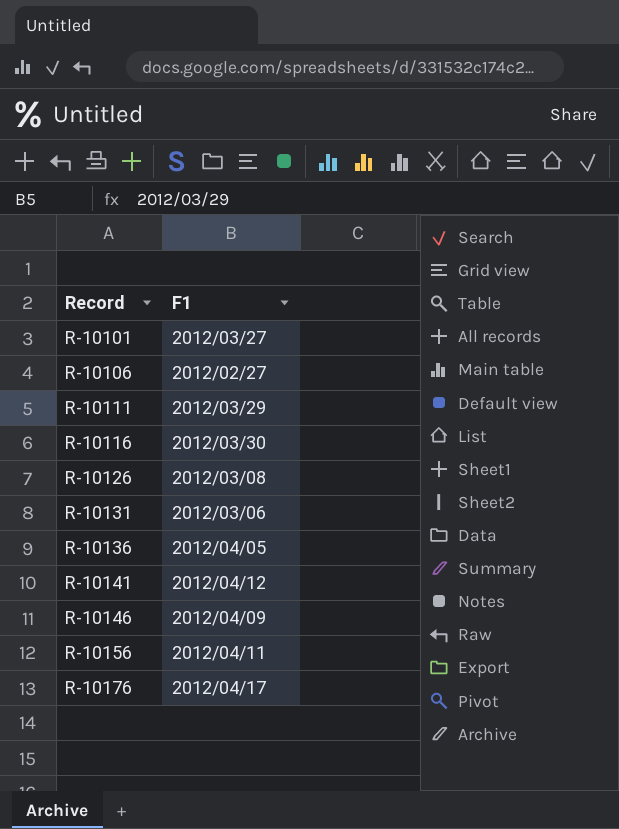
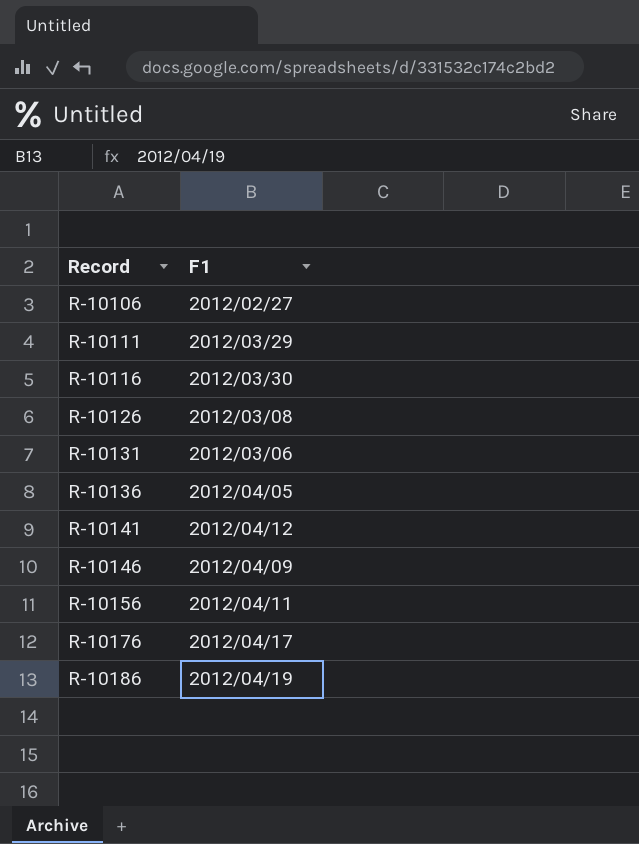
row R-10101: 2012/03/27 -> none
row R-10186: none -> 2012/04/19

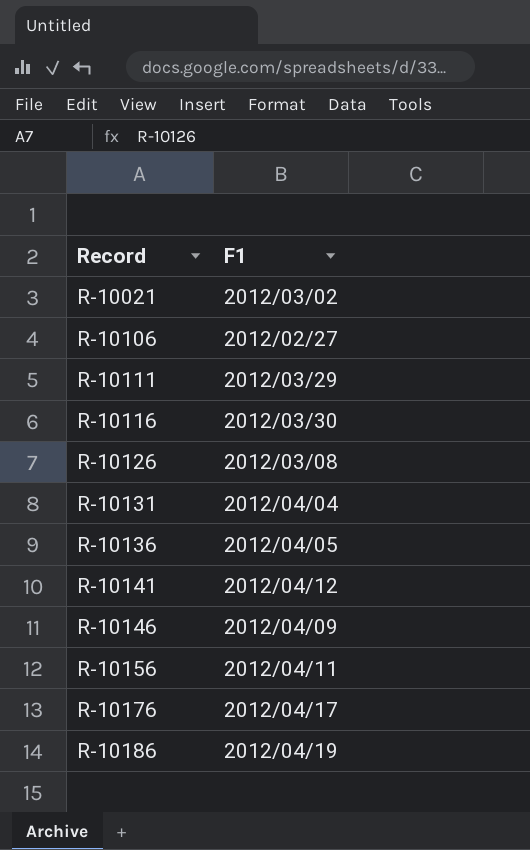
row R-10021: none -> 2012/03/02
R-10131 | F1: 2012/03/06 -> 2012/04/04

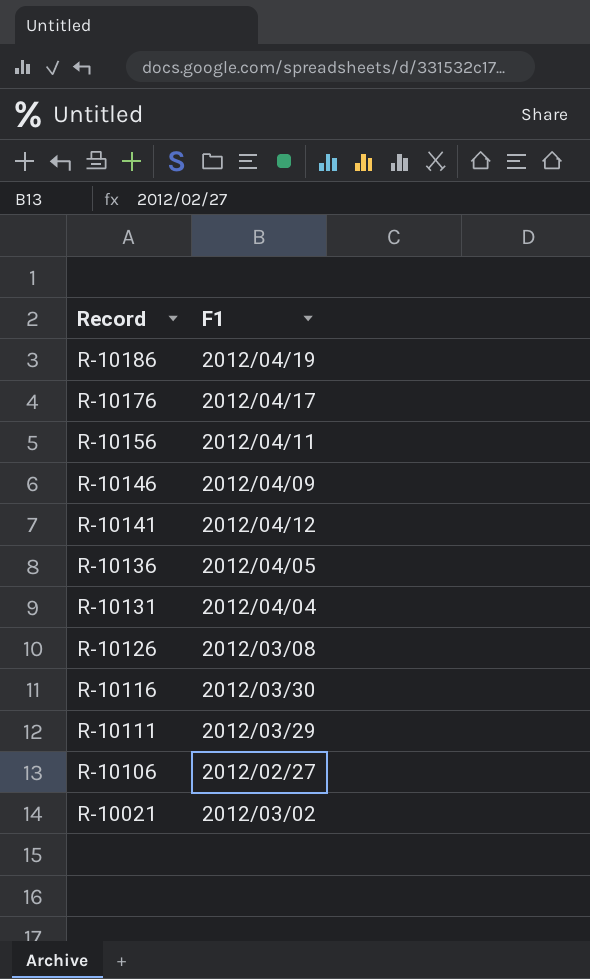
row order: Record ascending -> Record descending

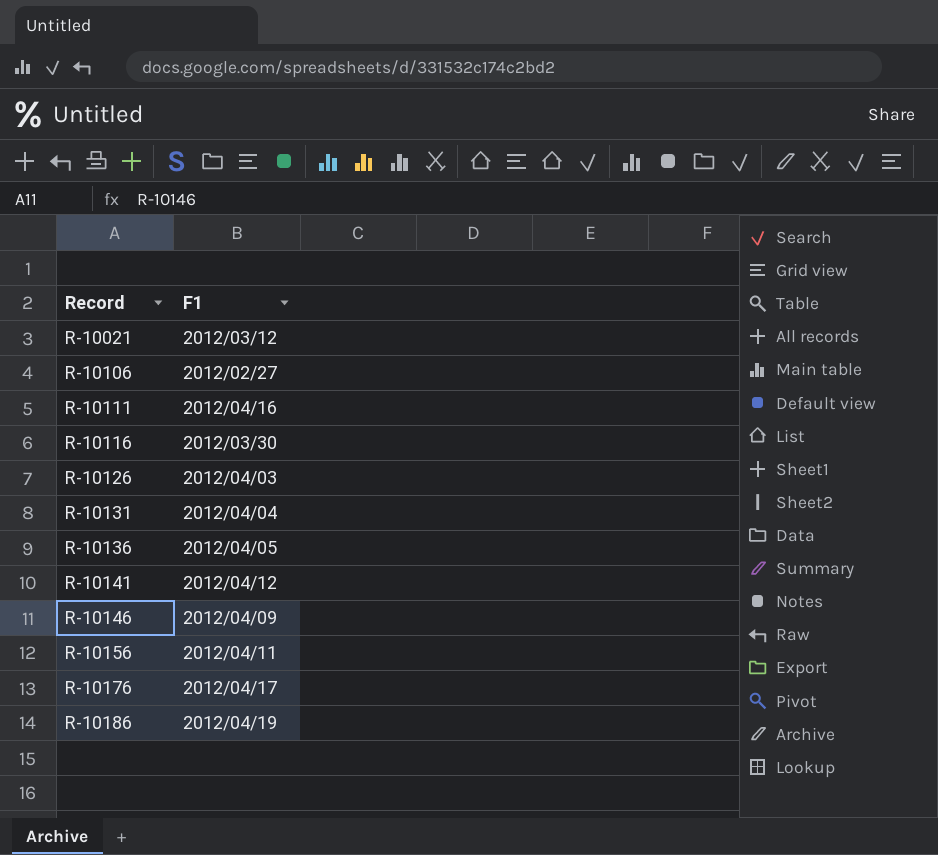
row order: Record descending -> Record ascending
R-10021 | F1: 2012/03/02 -> 2012/03/12
R-10111 | F1: 2012/03/29 -> 2012/04/16
R-10126 | F1: 2012/03/08 -> 2012/04/03

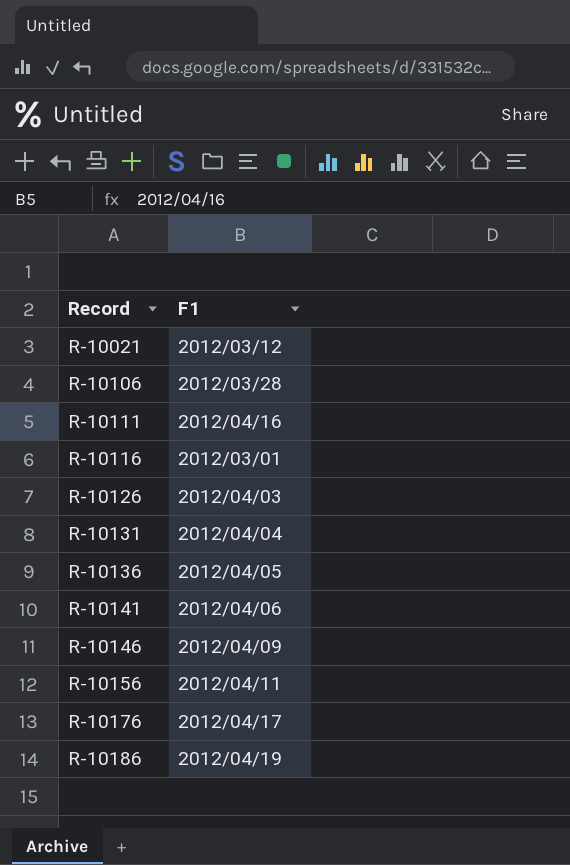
R-10106 | F1: 2012/02/27 -> 2012/03/28
R-10116 | F1: 2012/03/30 -> 2012/03/01
R-10141 | F1: 2012/04/12 -> 2012/04/06

